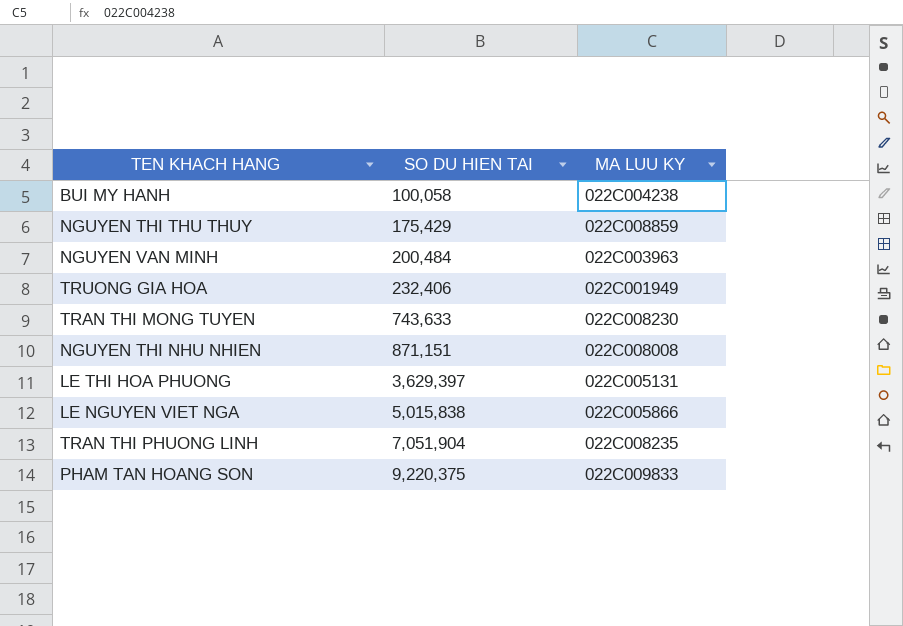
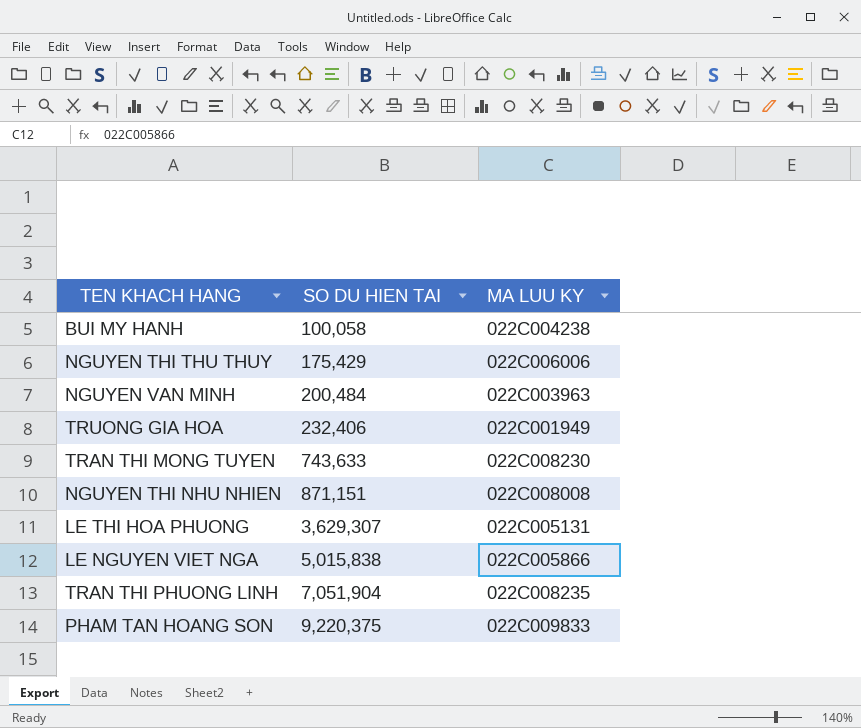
NGUYEN THI THU THUY | MA LUU KY: 022C008859 -> 022C006006
LE THI HOA PHUONG | SO DU HIEN TAI: 3,629,397 -> 3,629,307

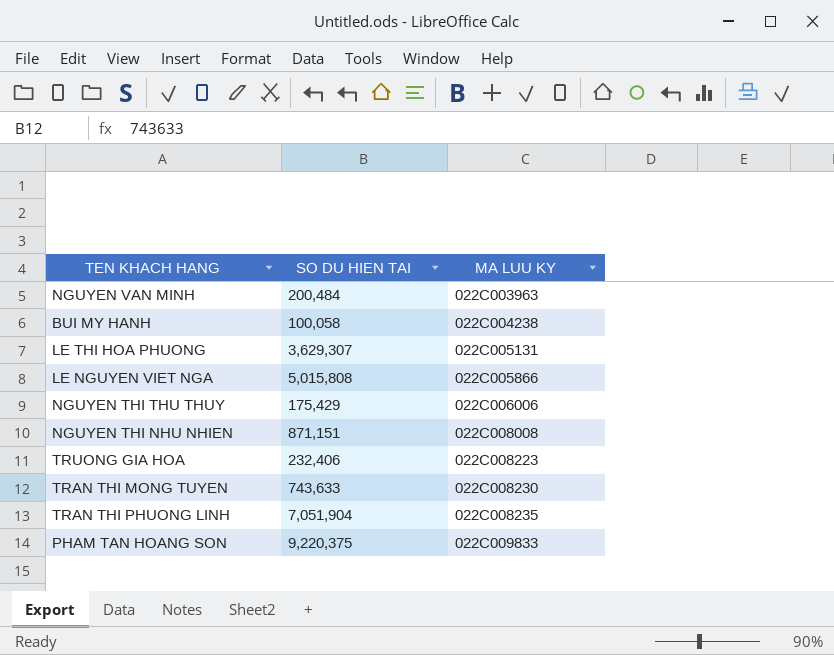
row order: SO DU HIEN TAI ascending -> MA LUU KY ascending
LE NGUYEN VIET NGA | SO DU HIEN TAI: 5,015,838 -> 5,015,808
TRUONG GIA HOA | MA LUU KY: 022C001949 -> 022C008223

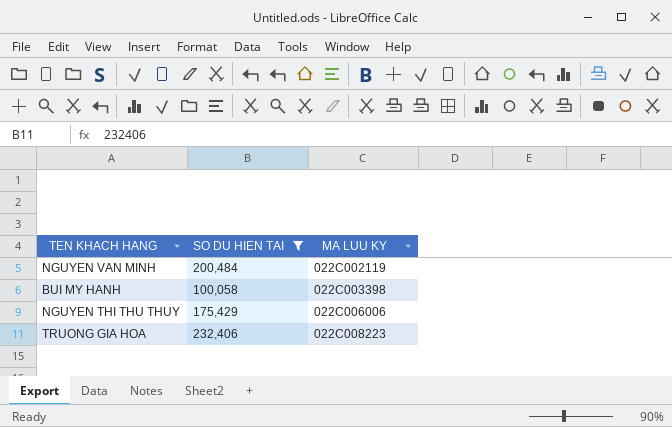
filter: none -> SO DU HIEN TAI <= 232,406
NGUYEN VAN MINH | MA LUU KY: 022C003963 -> 022C002119
BUI MY HANH | MA LUU KY: 022C004238 -> 022C003398

